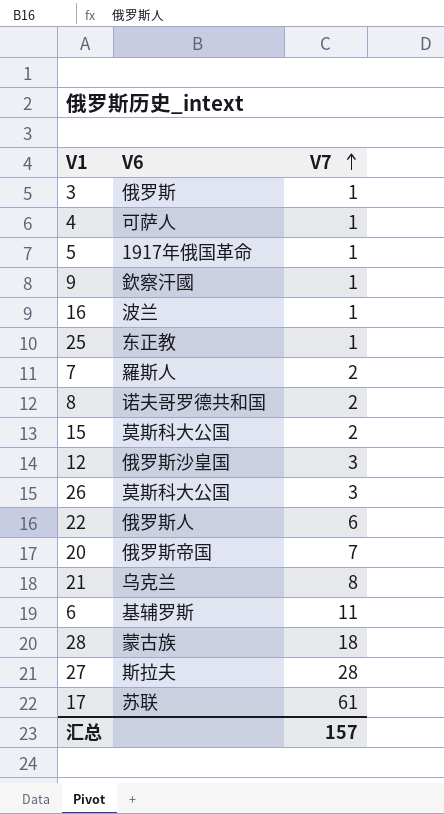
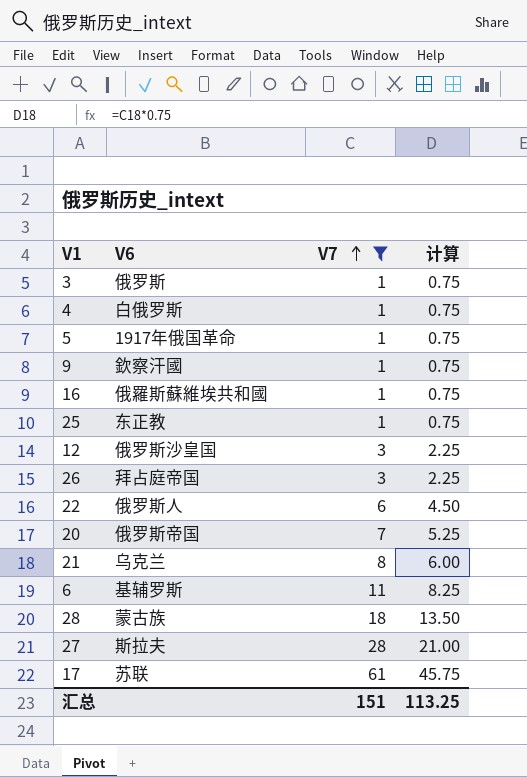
filter: none -> V7 != 2
column 计算 | formula: none -> [V7] * 0.75
4 | V6: 可萨人 -> 白俄罗斯
16 | V6: 波兰 -> 俄羅斯蘇維埃共和國
26 | V6: 莫斯科大公国 -> 拜占庭帝国
汇总 | V7: 157 -> 151

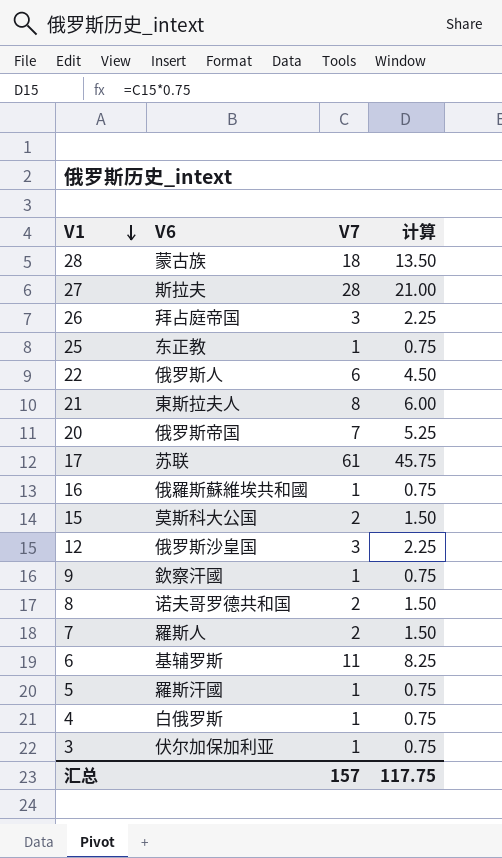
filter: V7 != 2 -> none
row order: V7 ascending -> V1 descending
21 | V6: 乌克兰 -> 東斯拉夫人
5 | V6: 1917年俄国革命 -> 羅斯汗國
3 | V6: 俄罗斯 -> 伏尔加保加利亚
汇总 | V7: 151 -> 157
汇总 | 计算: 113.25 -> 117.75

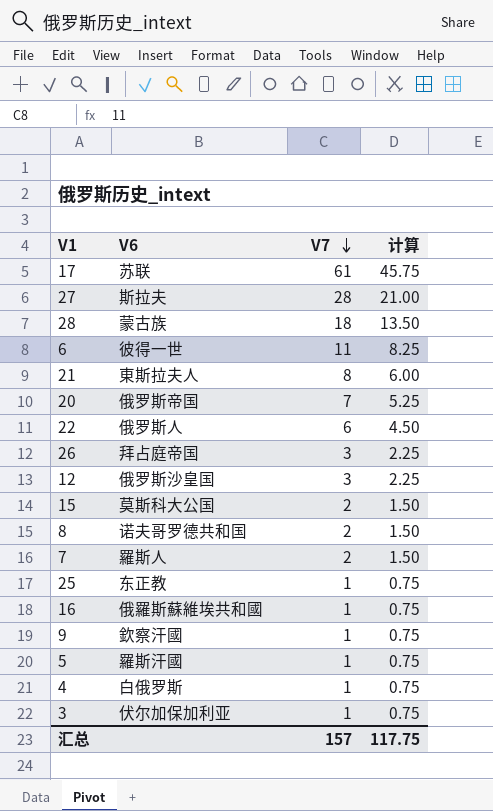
row order: V1 descending -> V7 descending
6 | V6: 基辅罗斯 -> 彼得一世

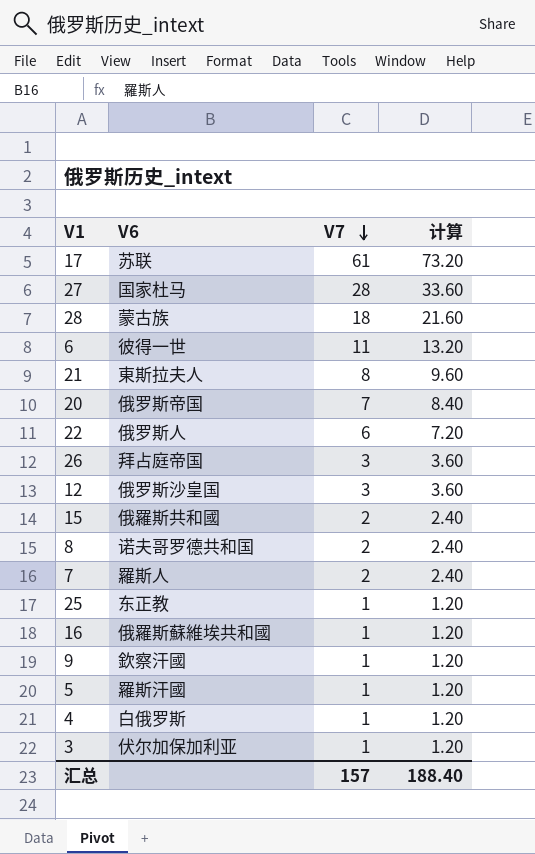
column 计算 | formula: [V7] * 0.75 -> [V7] * 1.2
27 | V6: 斯拉夫 -> 国家杜马
15 | V6: 莫斯科大公国 -> 俄羅斯共和國
汇总 | 计算: 117.75 -> 188.40

